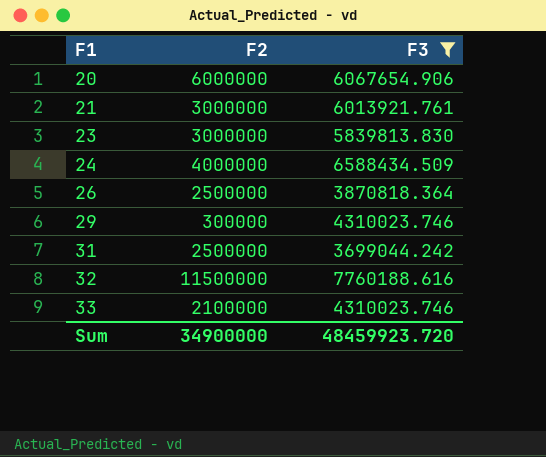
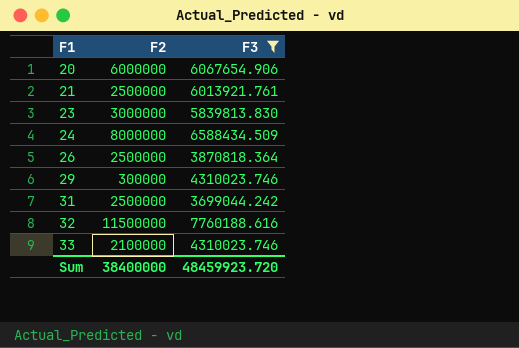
21 | F2: 3000000 -> 2500000
24 | F2: 4000000 -> 8000000
Sum | F2: 34900000 -> 38400000

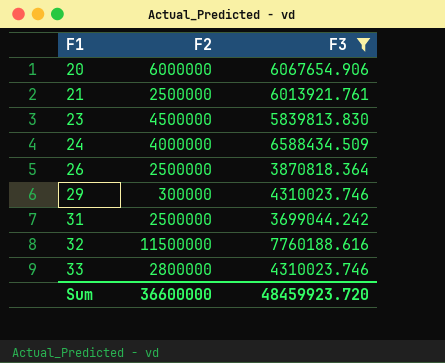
23 | F2: 3000000 -> 4500000
24 | F2: 8000000 -> 4000000
33 | F2: 2100000 -> 2800000
Sum | F2: 38400000 -> 36600000

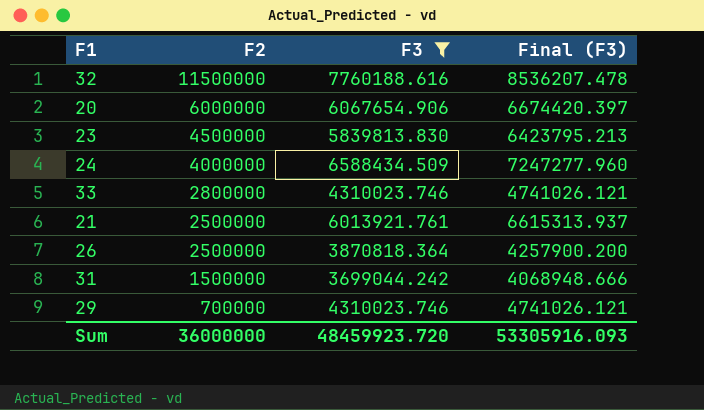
row order: F1 ascending -> F2 descending
column Final (F3) | formula: none -> [F3] * 1.1
31 | F2: 2500000 -> 1500000
29 | F2: 300000 -> 700000
Sum | F2: 36600000 -> 36000000

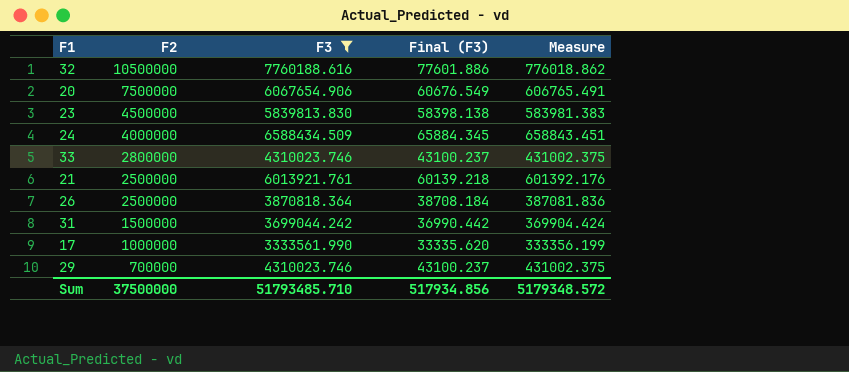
column Final (F3) | formula: [F3] * 1.1 -> [F3] * 0.01
column Measure | formula: none -> [F3] * 0.1
32 | F2: 11500000 -> 10500000
20 | F2: 6000000 -> 7500000
row 17: none -> 1000000 | 3333561.990 | 33335.620 | 333356.199
Sum | F2: 36000000 -> 37500000
Sum | F3: 48459923.720 -> 51793485.710
Sum | Final (F3): 53305916.093 -> 517934.856

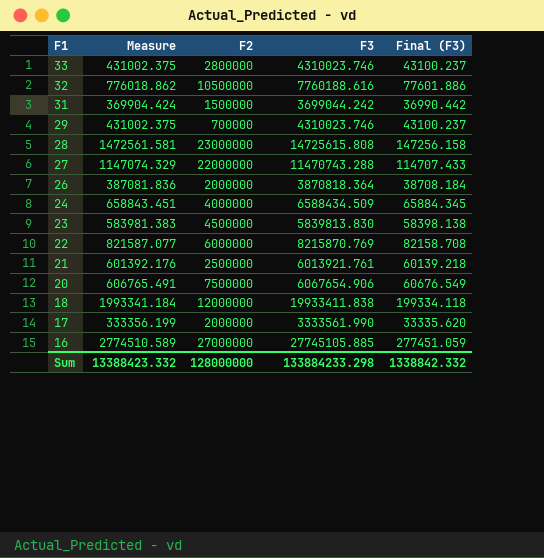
filter: F3 <= 7760188.616 -> none
row order: F2 descending -> F1 descending
column Measure | position: 5 -> 2
26 | F2: 2500000 -> 2000000
17 | F2: 1000000 -> 2000000
Sum | Measure: 5179348.572 -> 13388423.332
Sum | F2: 37500000 -> 128000000
Sum | F3: 51793485.710 -> 133884233.298
Sum | Final (F3): 517934.856 -> 1338842.332

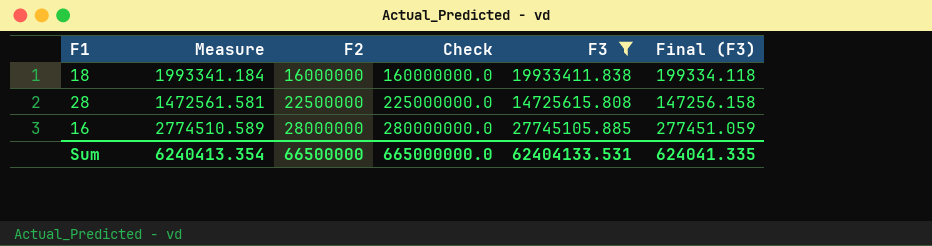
filter: none -> F3 >= 14725615.808
row order: F1 descending -> F2 ascending
column Check | formula: none -> [F2] * 10
18 | F2: 12000000 -> 16000000
28 | F2: 23000000 -> 22500000
16 | F2: 27000000 -> 28000000
Sum | Measure: 13388423.332 -> 6240413.354
Sum | F2: 128000000 -> 66500000
Sum | F3: 133884233.298 -> 62404133.531
Sum | Final (F3): 1338842.332 -> 624041.335

